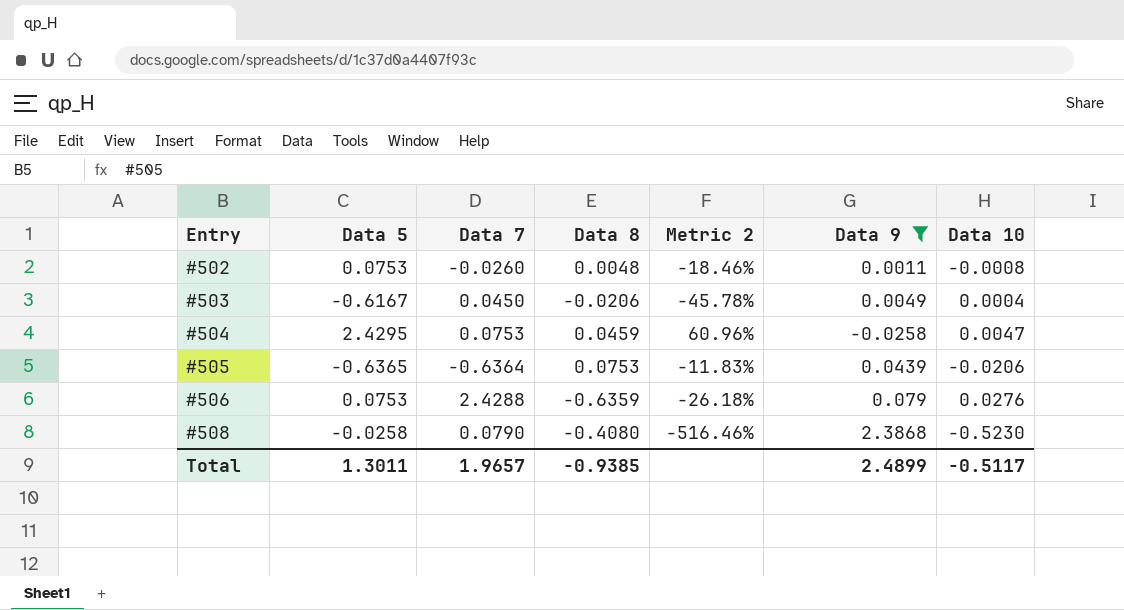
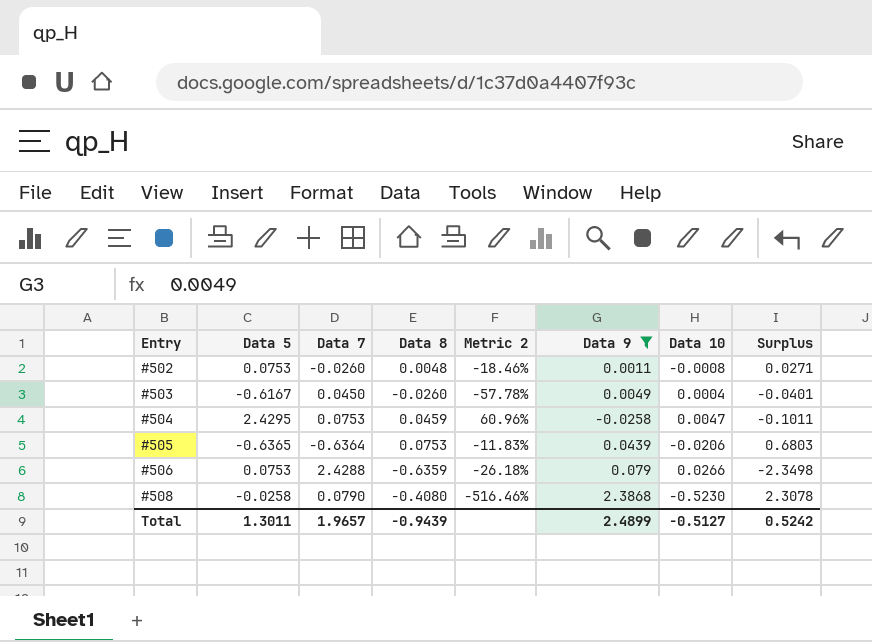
column Surplus | formula: none -> [Data 9] - [Data 7]
#503 | Data 8: -0.0206 -> -0.0260
#503 | Metric 2: -45.78% -> -57.78%
#506 | Data 10: 0.0276 -> 0.0266
Total | Data 8: -0.9385 -> -0.9439
Total | Data 10: -0.5117 -> -0.5127

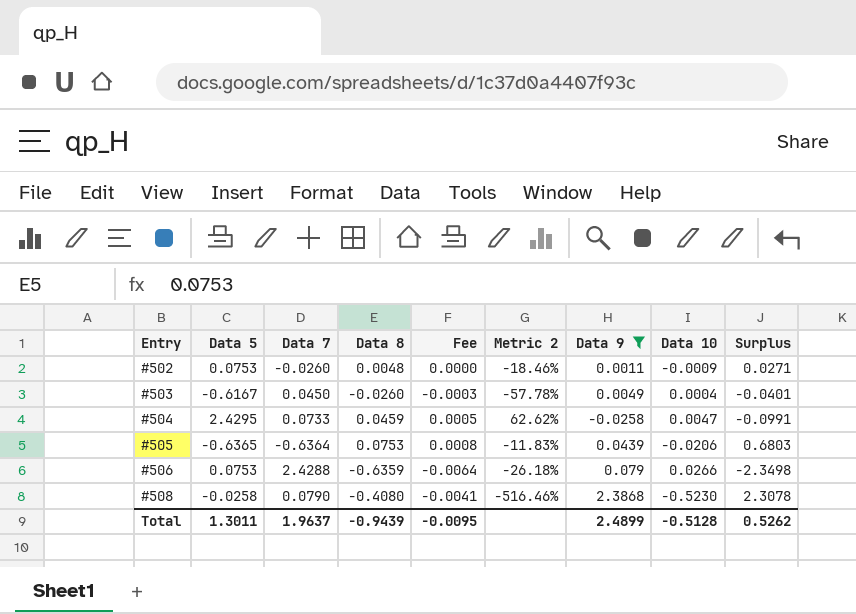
column Fee | formula: none -> [Data 8] * 0.01
#502 | Data 10: -0.0008 -> -0.0009
#504 | Data 7: 0.0753 -> 0.0733
#504 | Metric 2: 60.96% -> 62.62%
#504 | Surplus: -0.1011 -> -0.0991
Total | Data 7: 1.9657 -> 1.9637
Total | Data 10: -0.5127 -> -0.5128
Total | Surplus: 0.5242 -> 0.5262

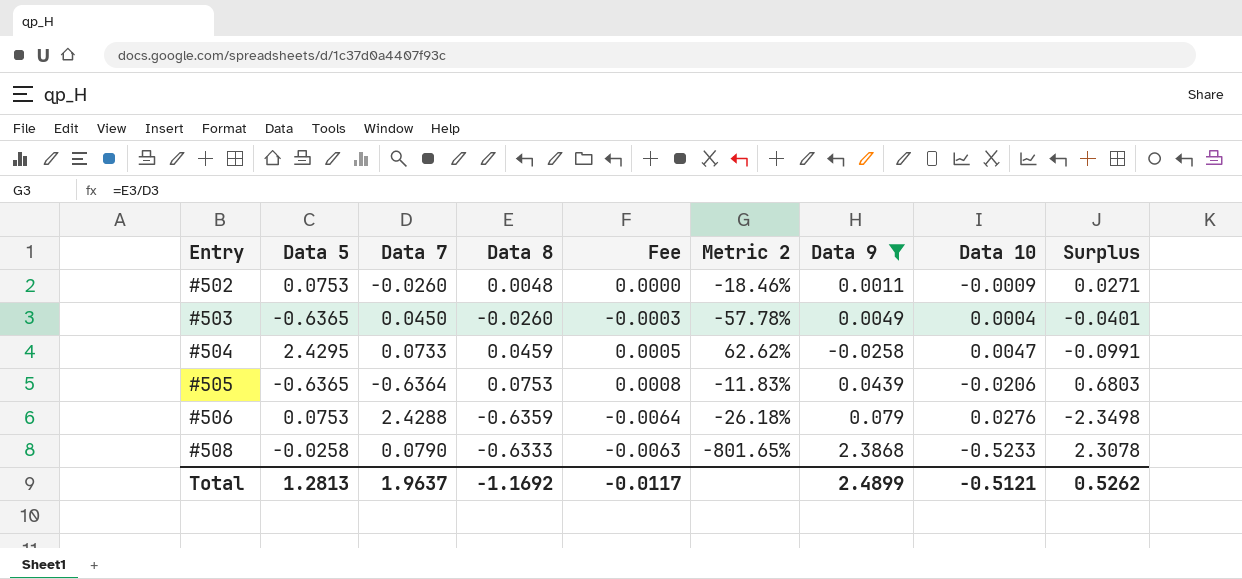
#503 | Data 5: -0.6167 -> -0.6365
#506 | Data 10: 0.0266 -> 0.0276
#508 | Data 8: -0.4080 -> -0.6333
#508 | Fee: -0.0041 -> -0.0063
#508 | Metric 2: -516.46% -> -801.65%
#508 | Data 10: -0.5230 -> -0.5233
Total | Data 5: 1.3011 -> 1.2813
Total | Data 8: -0.9439 -> -1.1692
Total | Fee: -0.0095 -> -0.0117
Total | Data 10: -0.5128 -> -0.5121

